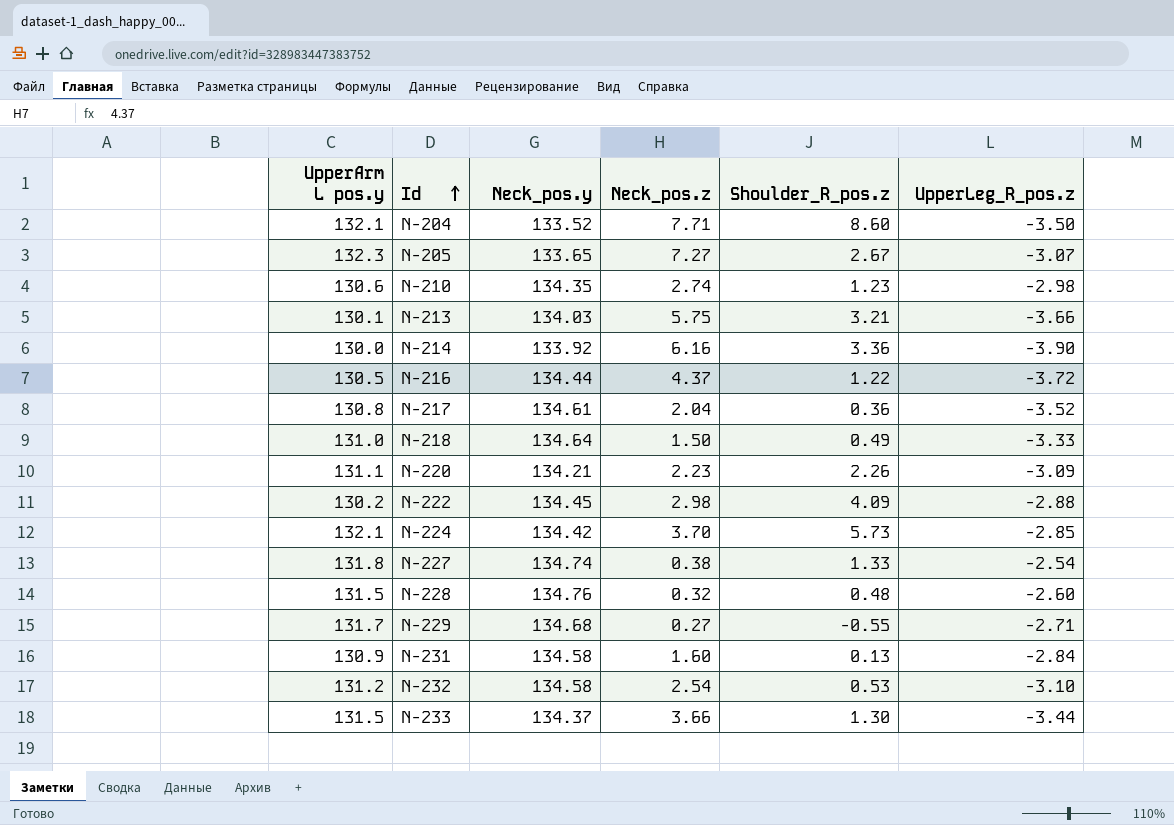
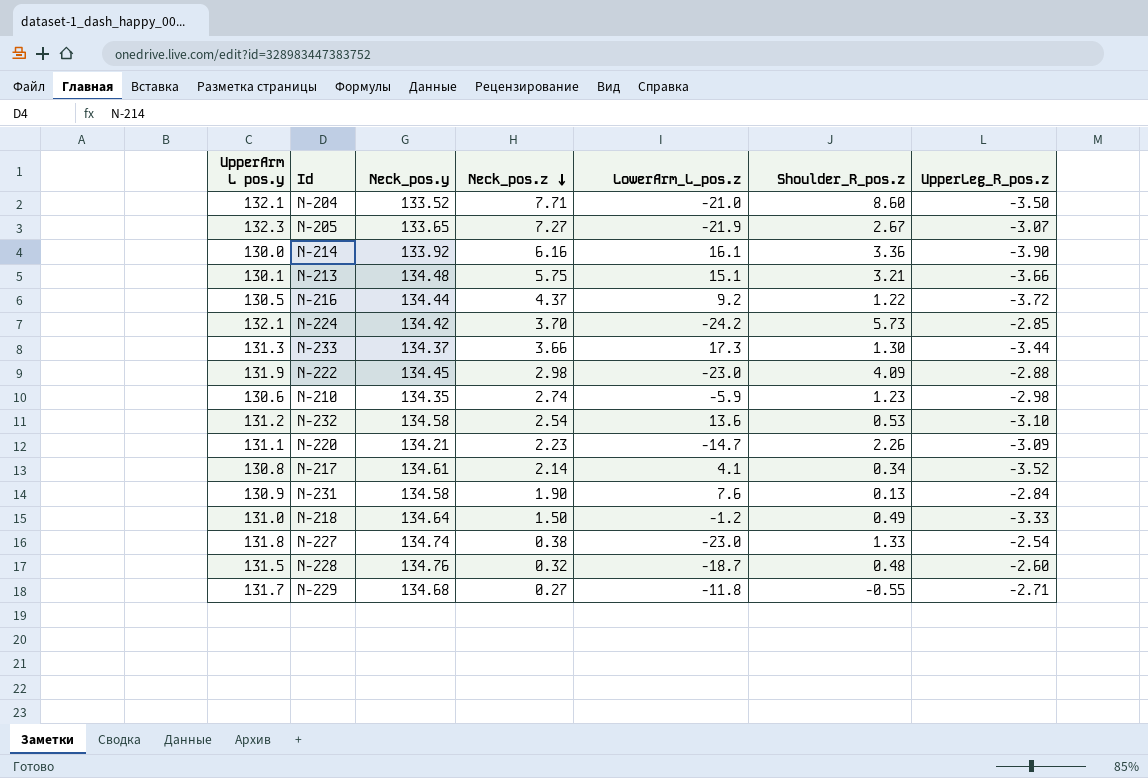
row order: Id ascending -> Neck_pos.z descending
column LowerArm_L_pos.z | position: none -> 5
N-213 | Neck_pos.y: 134.03 -> 134.48
N-233 | UpperArm L pos.y: 131.5 -> 131.3
N-222 | UpperArm L pos.y: 130.2 -> 131.9
N-217 | Neck_pos.z: 2.04 -> 2.14
N-217 | Shoulder_R_pos.z: 0.36 -> 0.34
N-231 | Neck_pos.z: 1.60 -> 1.90

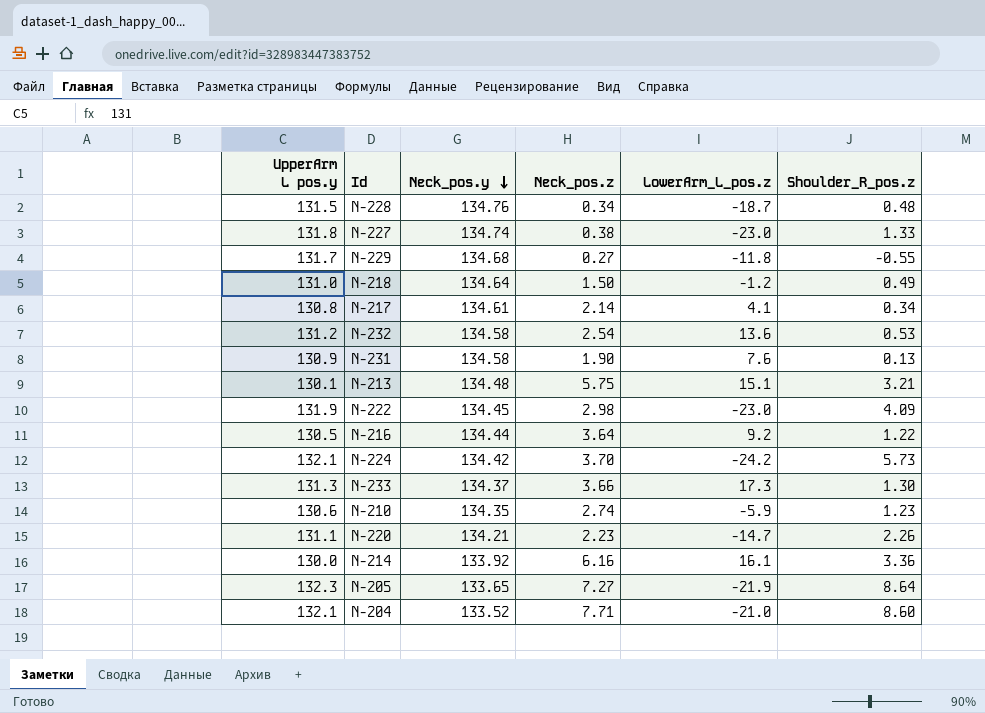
row order: Neck_pos.z descending -> Neck_pos.y descending
column UpperLeg_R_pos.z | position: 7 -> none
N-228 | Neck_pos.z: 0.32 -> 0.34
N-216 | Neck_pos.z: 4.37 -> 3.64
N-205 | Shoulder_R_pos.z: 2.67 -> 8.64

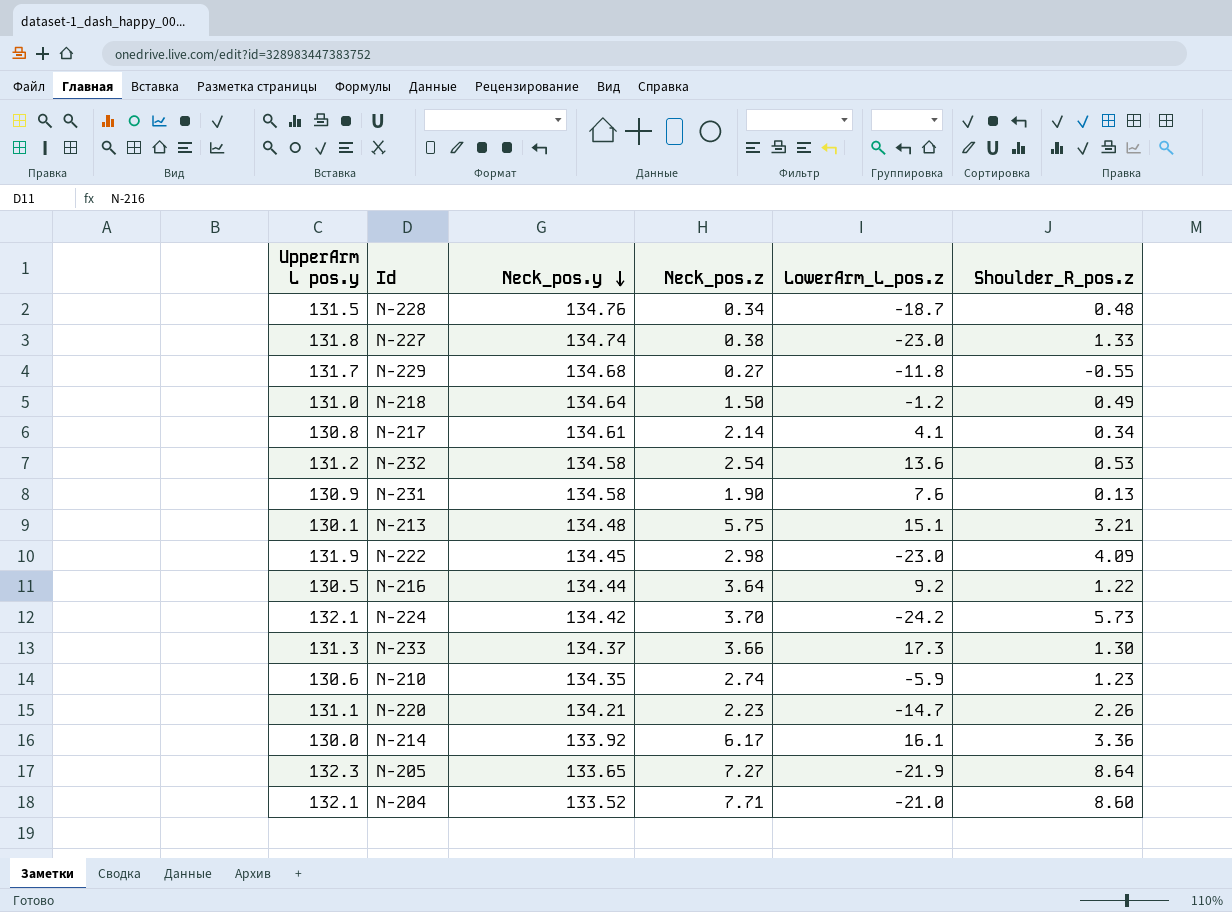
N-214 | Neck_pos.z: 6.16 -> 6.17

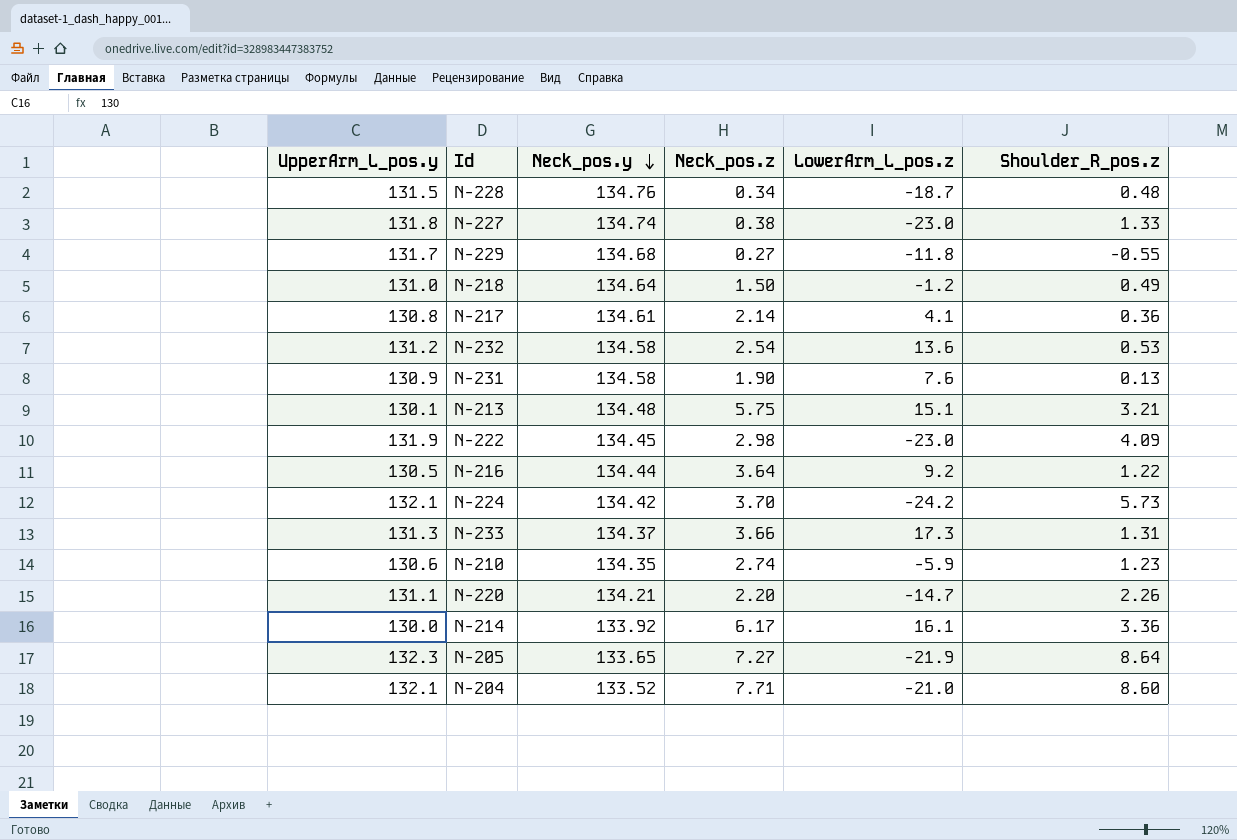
column name: UpperArm L pos.y -> UpperArm_L_pos.y
N-217 | Shoulder_R_pos.z: 0.34 -> 0.36
N-233 | Shoulder_R_pos.z: 1.30 -> 1.31
N-220 | Neck_pos.z: 2.23 -> 2.20

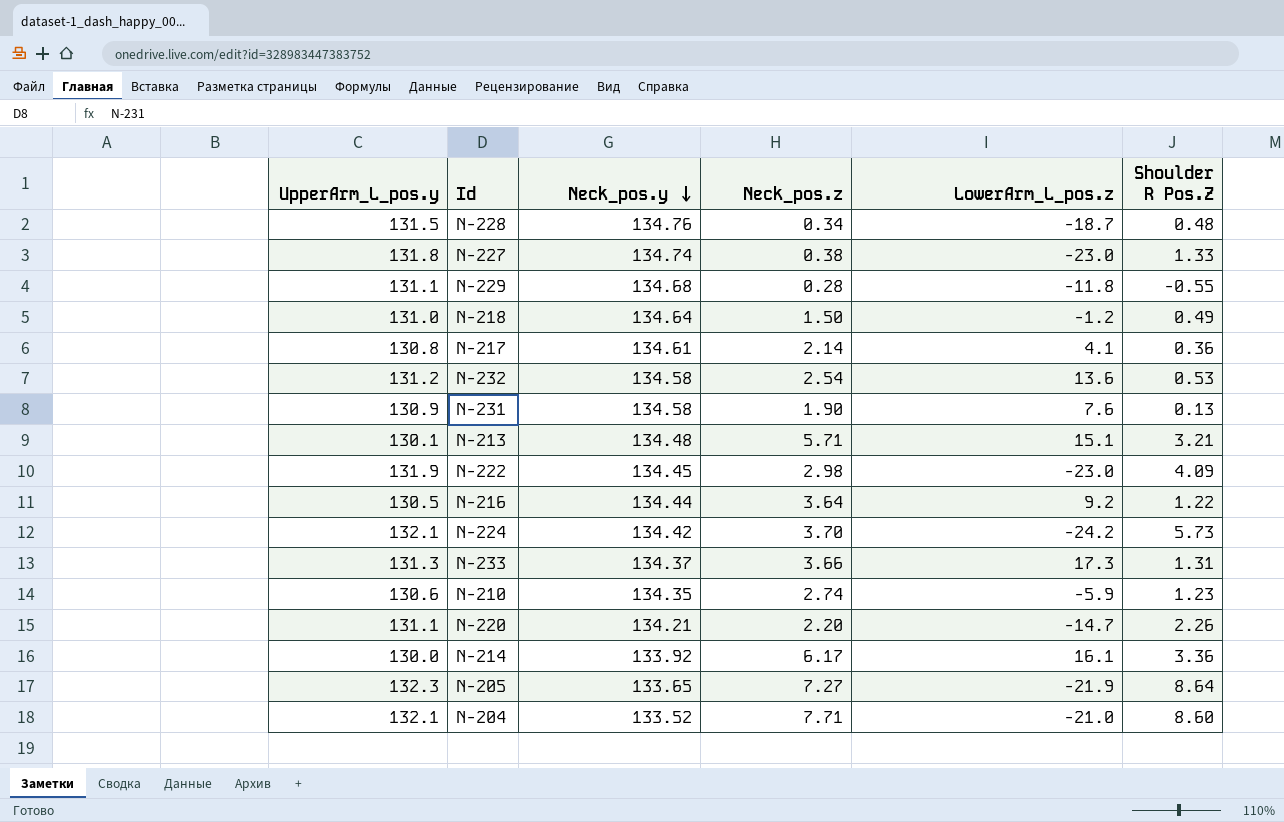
column name: Shoulder_R_pos.z -> Shoulder R Pos.Z
N-229 | UpperArm_L_pos.y: 131.7 -> 131.1
N-229 | Neck_pos.z: 0.27 -> 0.28
N-213 | Neck_pos.z: 5.75 -> 5.71

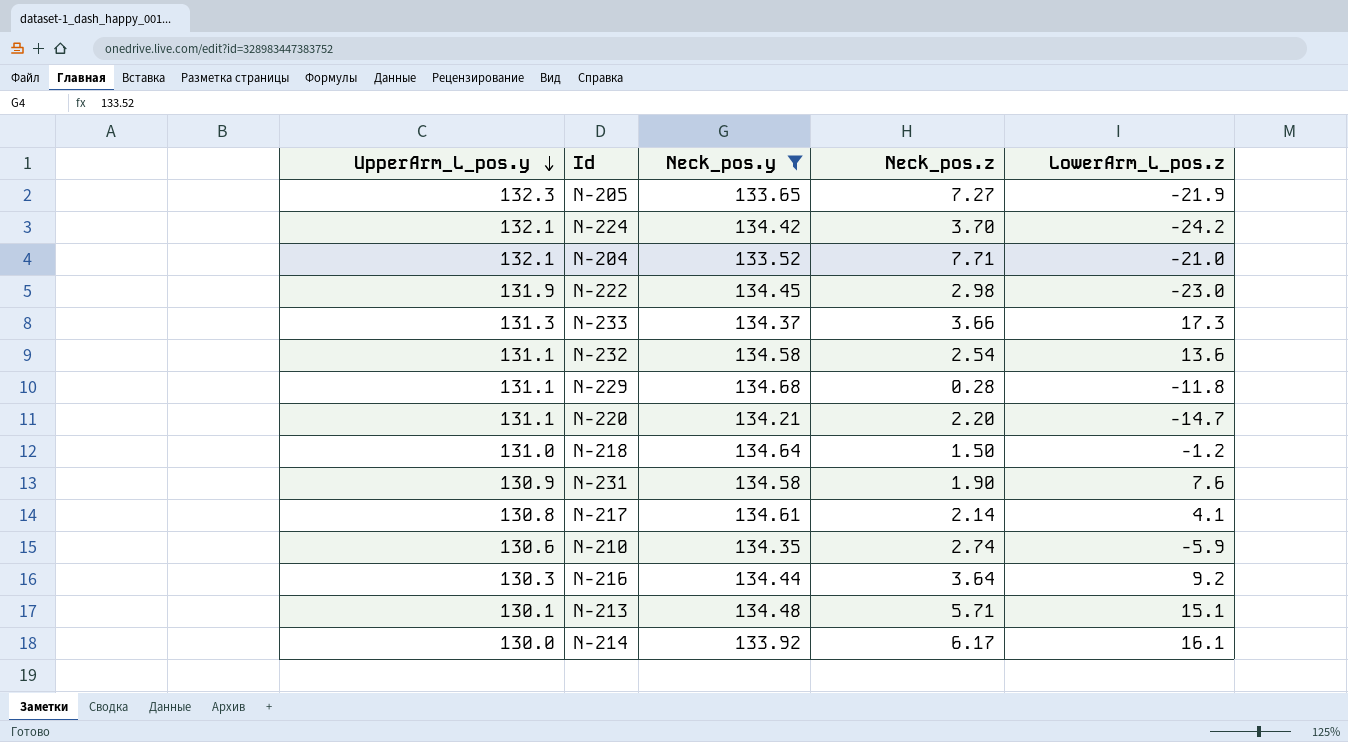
filter: none -> Neck_pos.y <= 134.68
row order: Neck_pos.y descending -> UpperArm_L_pos.y descending
column Shoulder R Pos.Z | position: 6 -> none
N-232 | UpperArm_L_pos.y: 131.2 -> 131.1
N-216 | UpperArm_L_pos.y: 130.5 -> 130.3

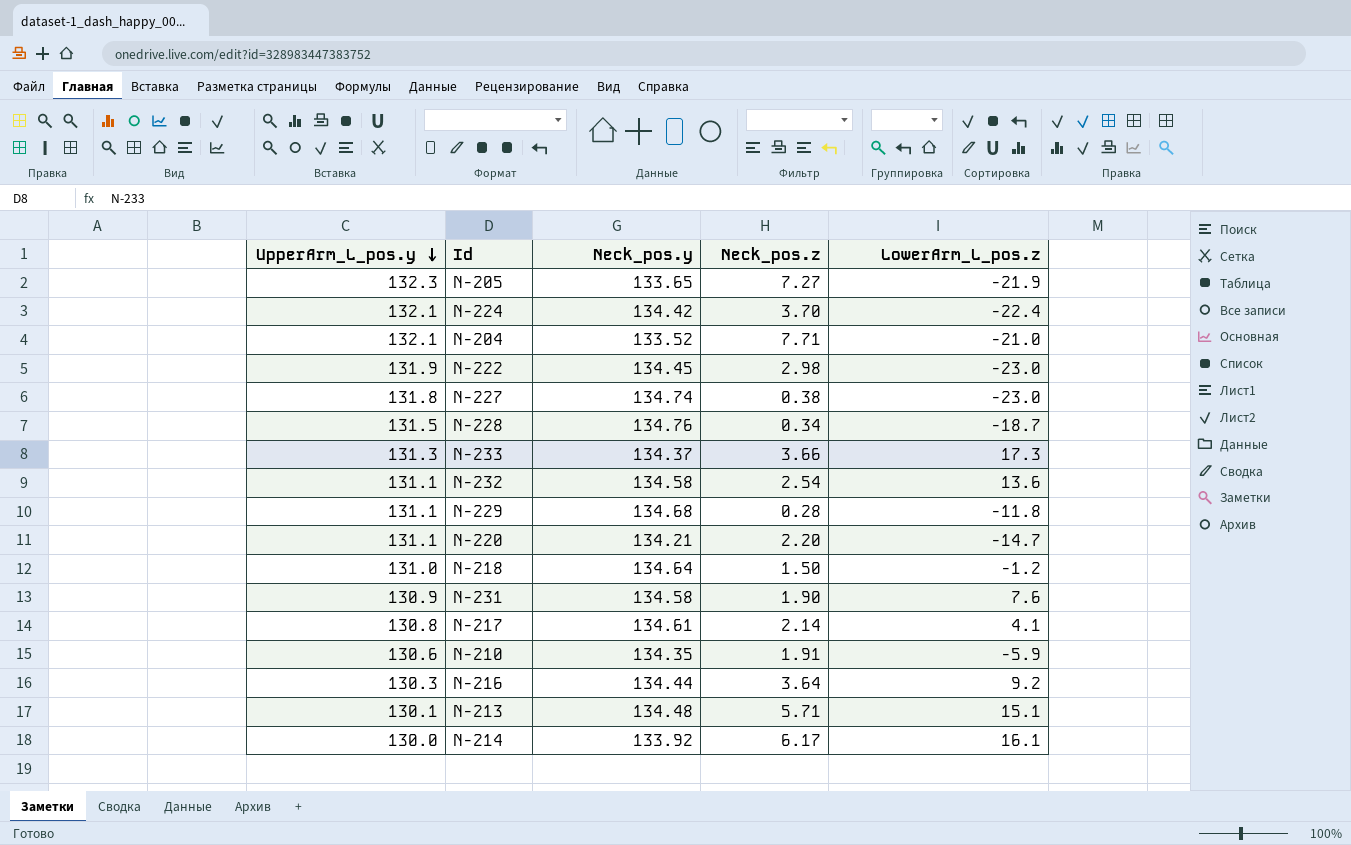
filter: Neck_pos.y <= 134.68 -> none
N-224 | LowerArm_L_pos.z: -24.2 -> -22.4
N-210 | Neck_pos.z: 2.74 -> 1.91

